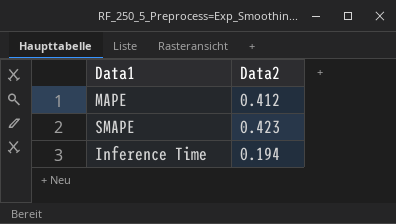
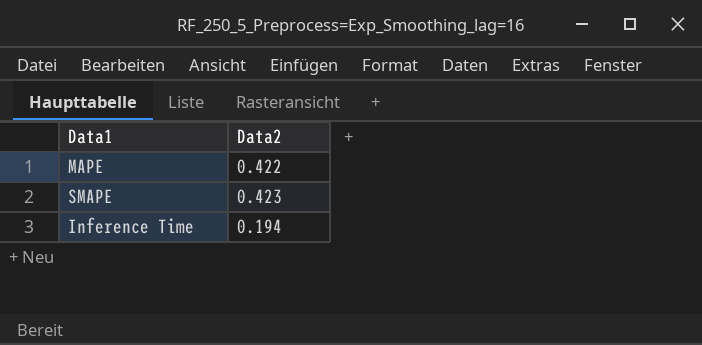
MAPE | Data2: 0.412 -> 0.422

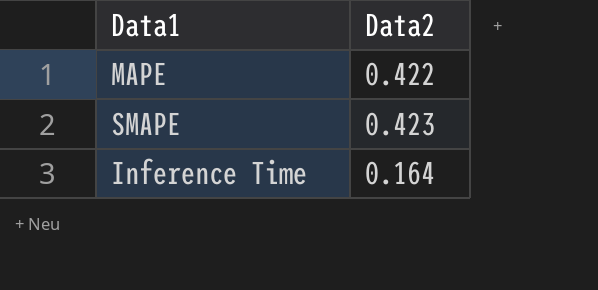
Inference Time | Data2: 0.194 -> 0.164

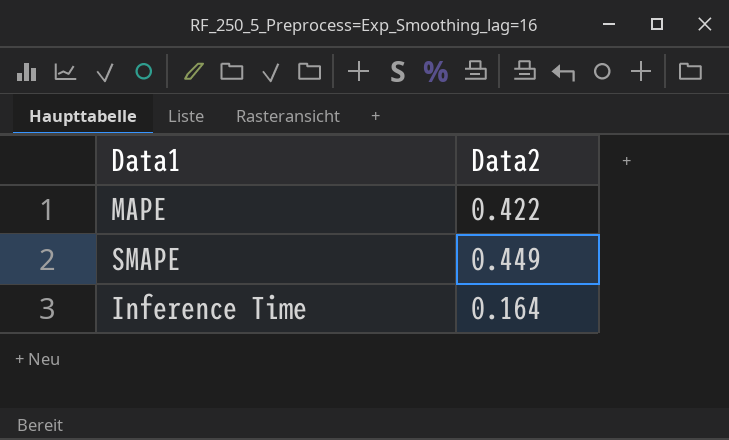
SMAPE | Data2: 0.423 -> 0.449

